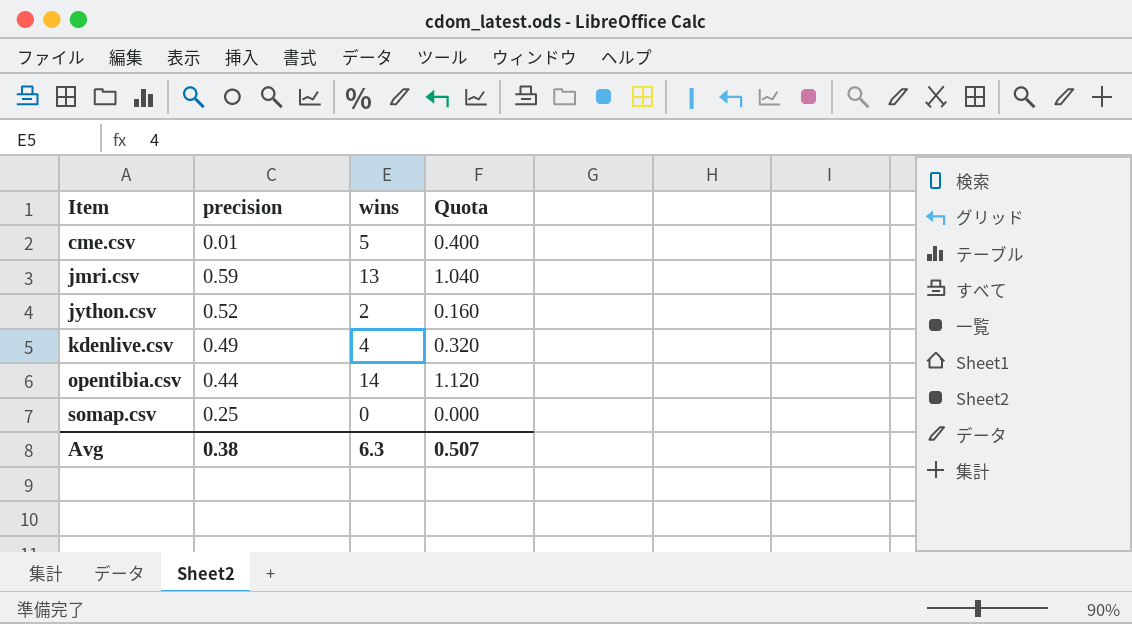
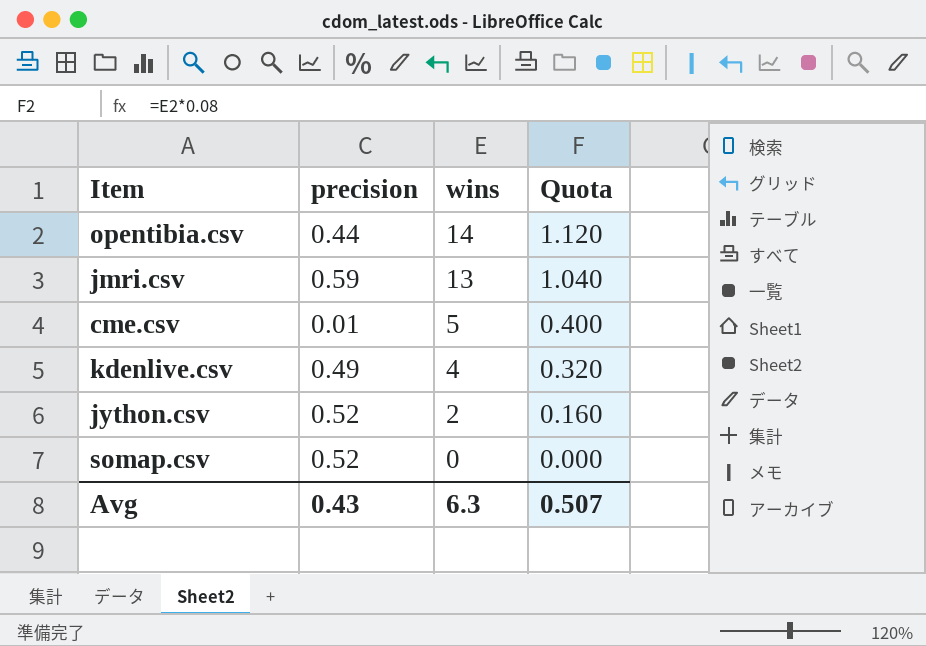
row order: Item ascending -> wins descending
somap.csv | precision: 0.25 -> 0.52
Avg | precision: 0.38 -> 0.43

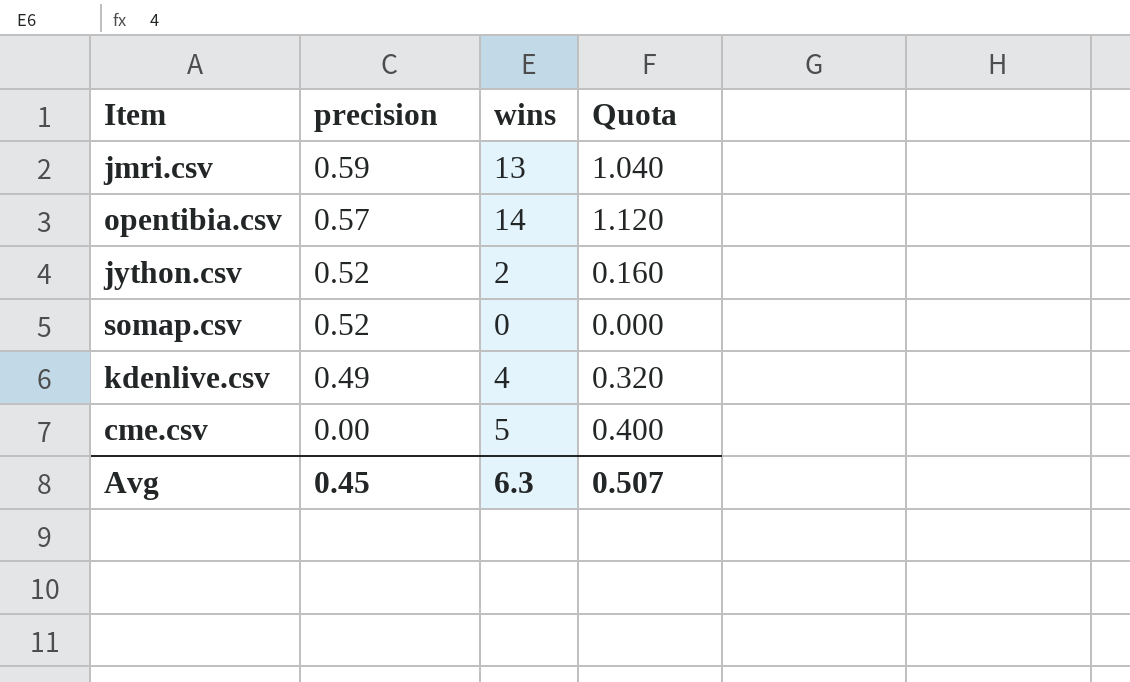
row order: wins descending -> precision descending
opentibia.csv | precision: 0.44 -> 0.57
cme.csv | precision: 0.01 -> 0.00
Avg | precision: 0.43 -> 0.45

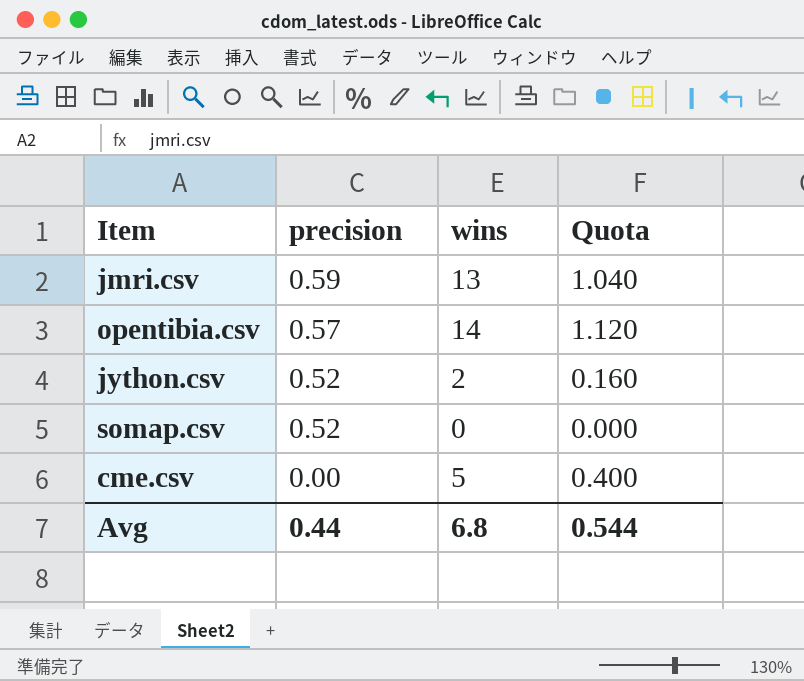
row kdenlive.csv: 0.49 | 4 | 0.320 -> none
Avg | precision: 0.45 -> 0.44
Avg | wins: 6.3 -> 6.8
Avg | Quota: 0.507 -> 0.544

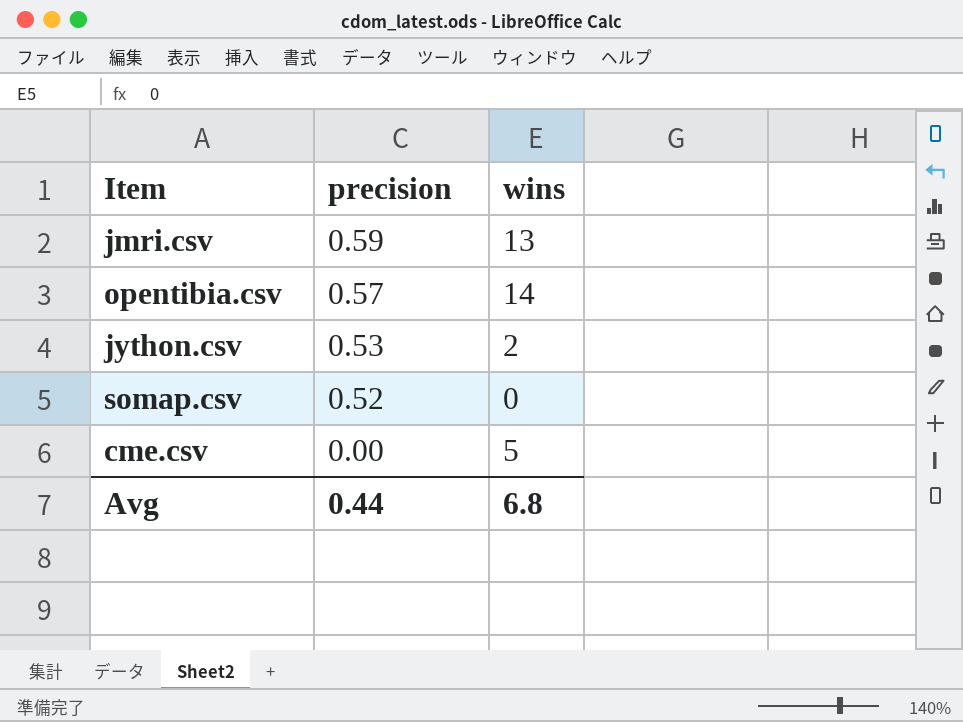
column Quota | formula: [wins] * 0.08 -> none
jython.csv | precision: 0.52 -> 0.53

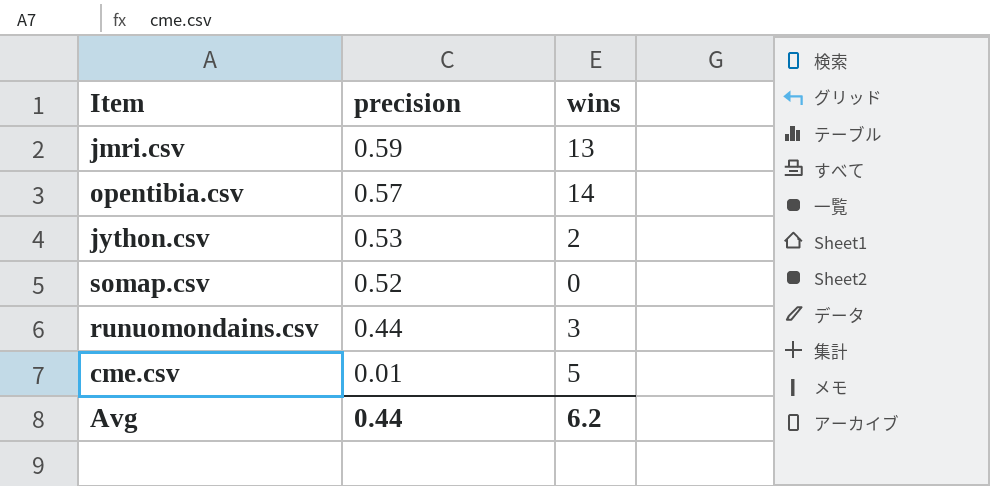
row runuomondains.csv: none -> 0.44 | 3
cme.csv | precision: 0.00 -> 0.01
Avg | wins: 6.8 -> 6.2

